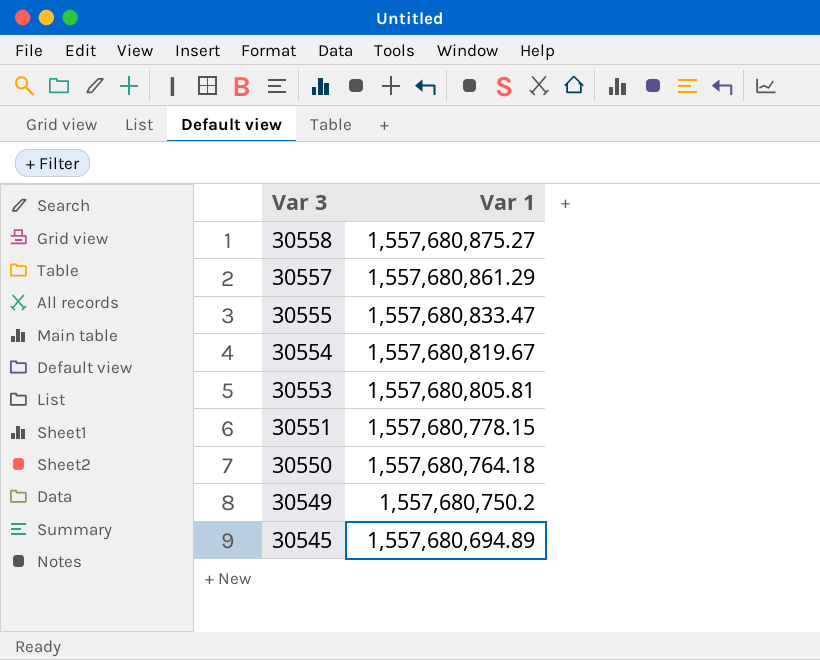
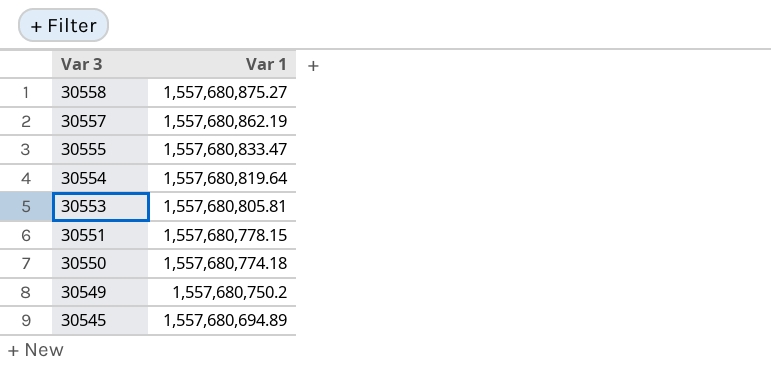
30557 | Var 1: 1,557,680,861.29 -> 1,557,680,862.19
30554 | Var 1: 1,557,680,819.67 -> 1,557,680,819.64
30550 | Var 1: 1,557,680,764.18 -> 1,557,680,774.18

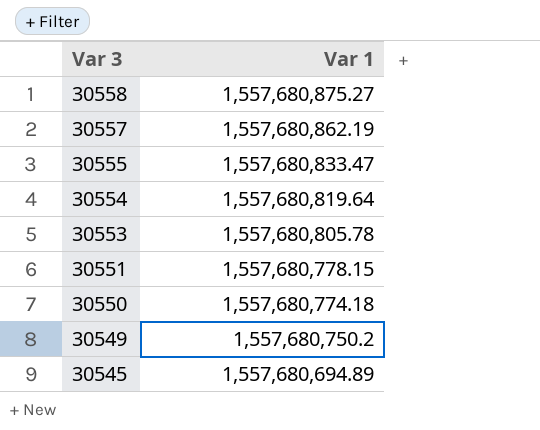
30553 | Var 1: 1,557,680,805.81 -> 1,557,680,805.78

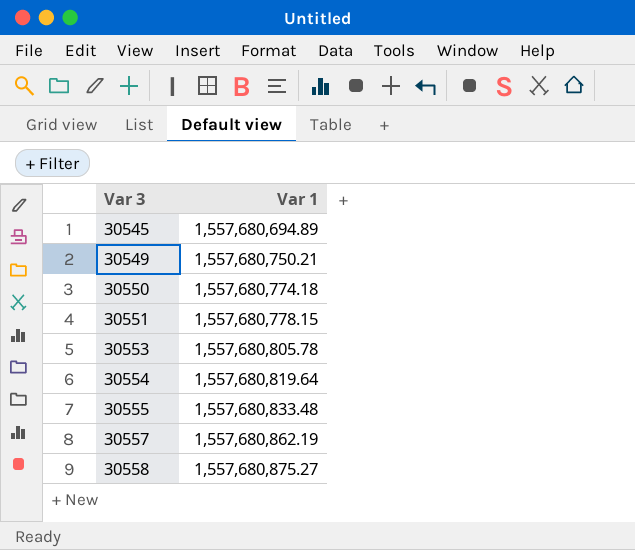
row order: Var 3 descending -> Var 3 ascending
30549 | Var 1: 1,557,680,750.2 -> 1,557,680,750.21
30555 | Var 1: 1,557,680,833.47 -> 1,557,680,833.48

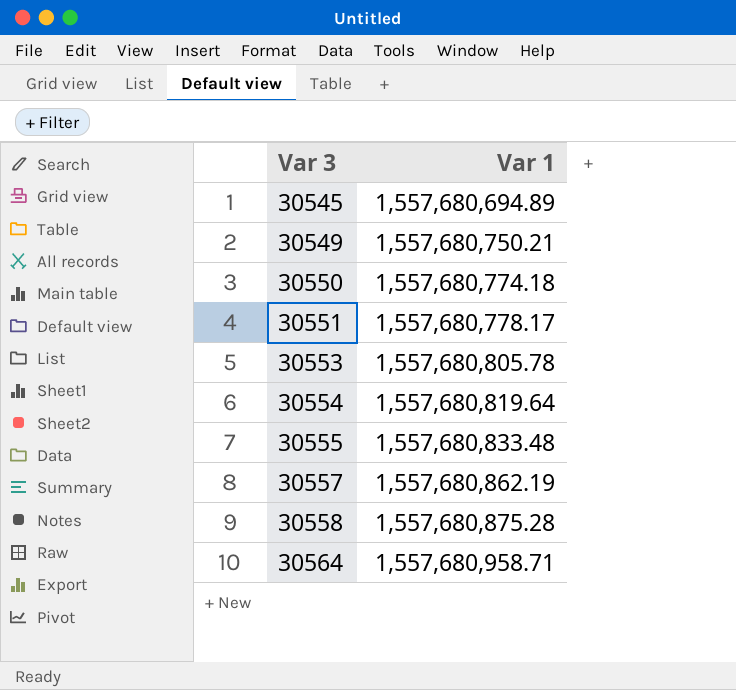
30551 | Var 1: 1,557,680,778.15 -> 1,557,680,778.17
30558 | Var 1: 1,557,680,875.27 -> 1,557,680,875.28
row 30564: none -> 1,557,680,958.71

